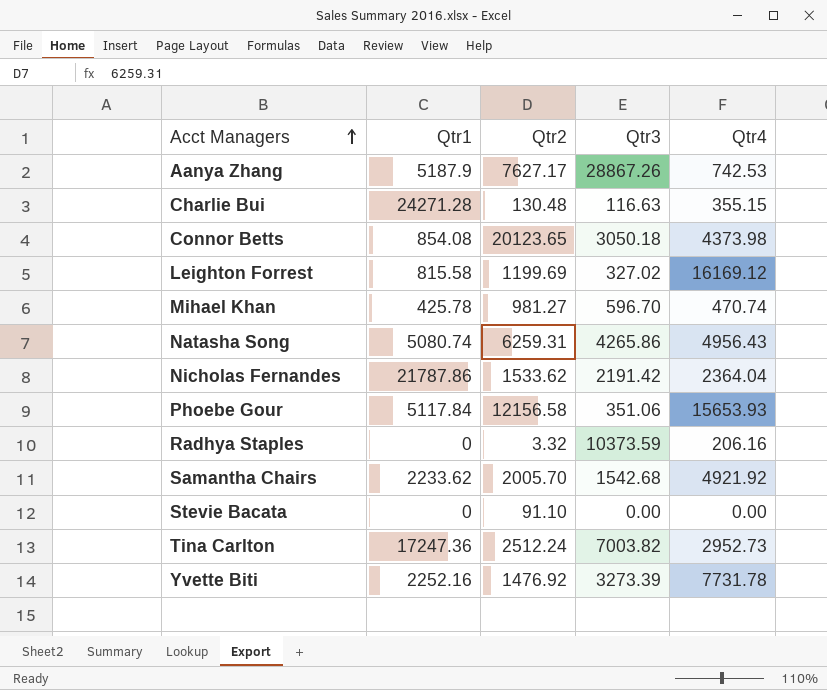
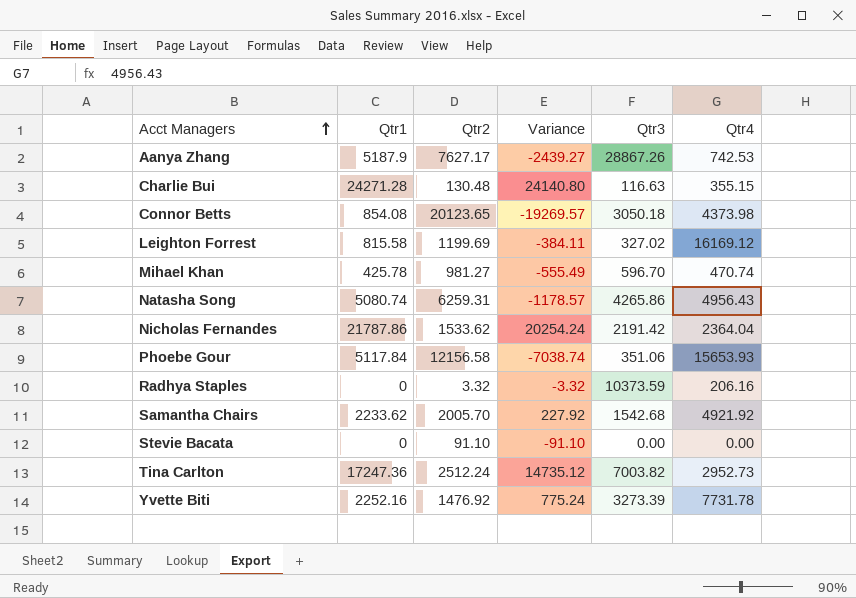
column Variance | formula: none -> [Qtr1] - [Qtr2]

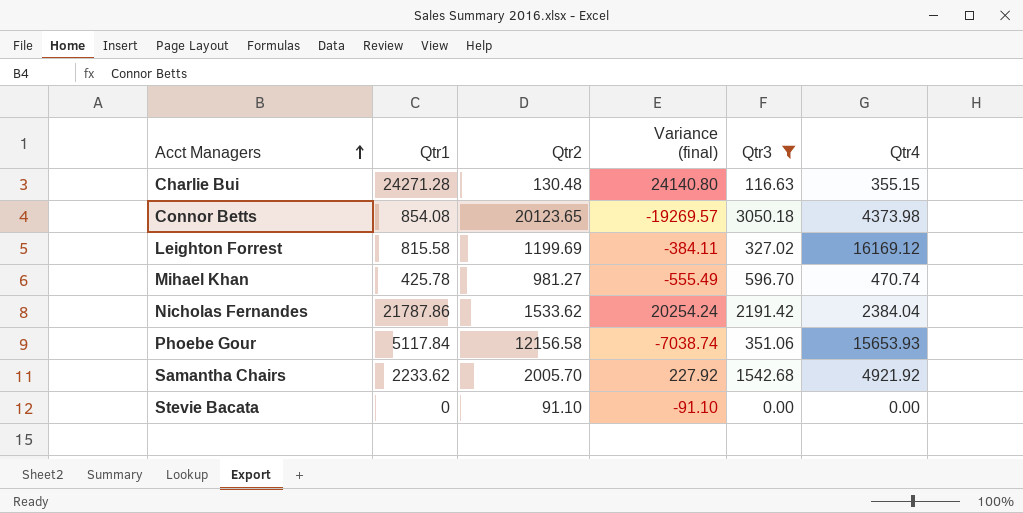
filter: none -> Qtr3 <= 3050.18
column name: Variance -> Variance (final)
Nicholas Fernandes | Qtr4: 2364.04 -> 2384.04

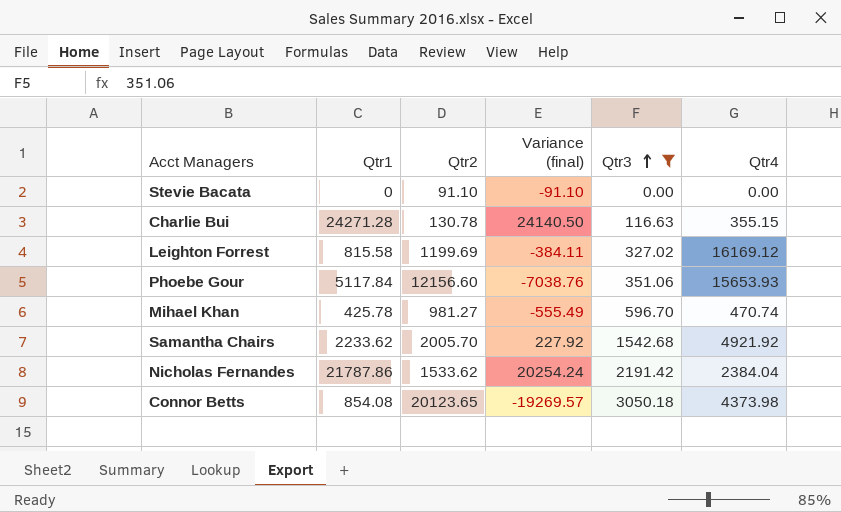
row order: Acct Managers ascending -> Qtr3 ascending
Charlie Bui | Qtr2: 130.48 -> 130.78
Charlie Bui | Variance (final): 24140.80 -> 24140.50
Phoebe Gour | Qtr2: 12156.58 -> 12156.60
Phoebe Gour | Variance (final): -7038.74 -> -7038.76

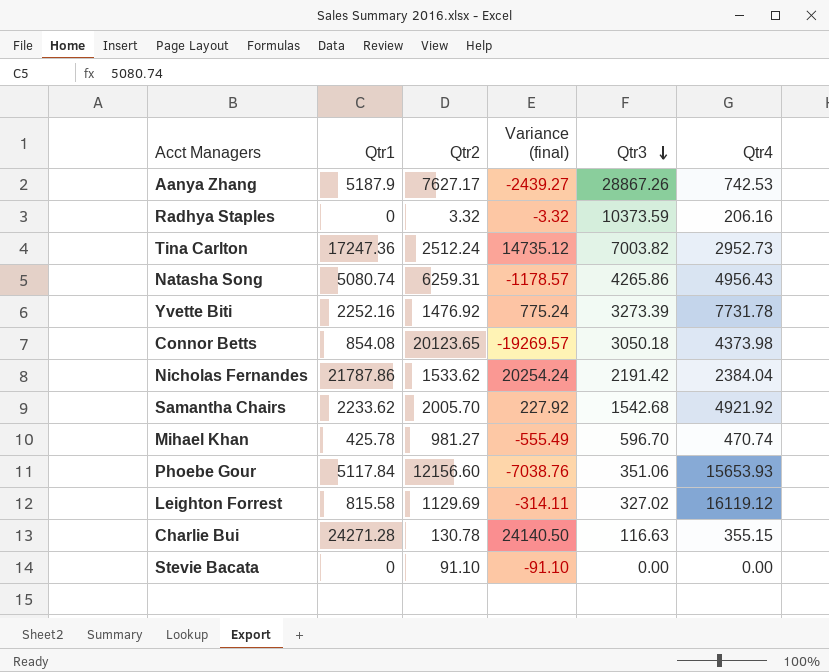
filter: Qtr3 <= 3050.18 -> none
row order: Qtr3 ascending -> Qtr3 descending
Leighton Forrest | Qtr2: 1199.69 -> 1129.69
Leighton Forrest | Variance (final): -384.11 -> -314.11
Leighton Forrest | Qtr4: 16169.12 -> 16119.12

